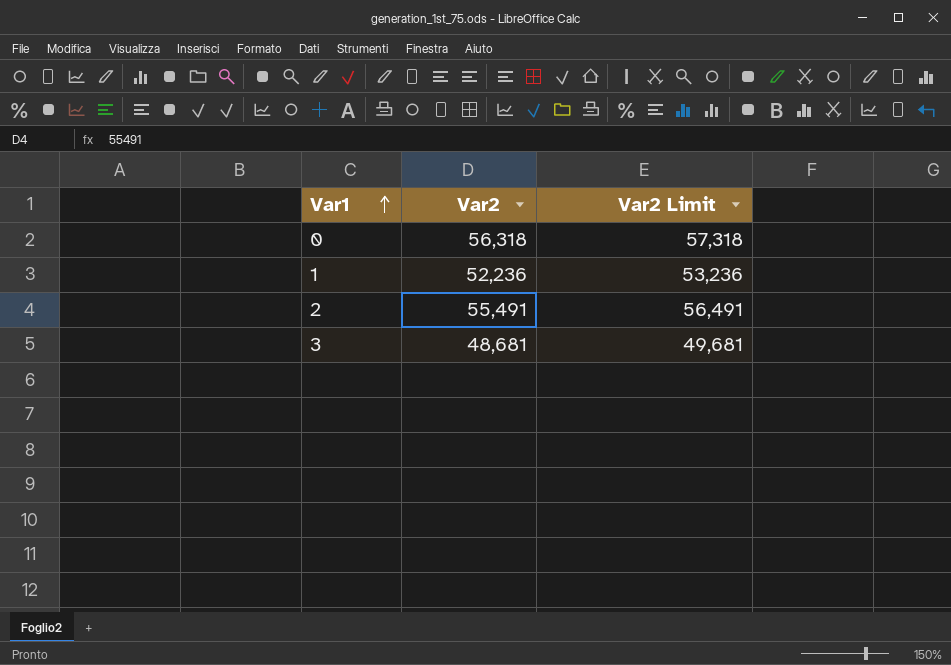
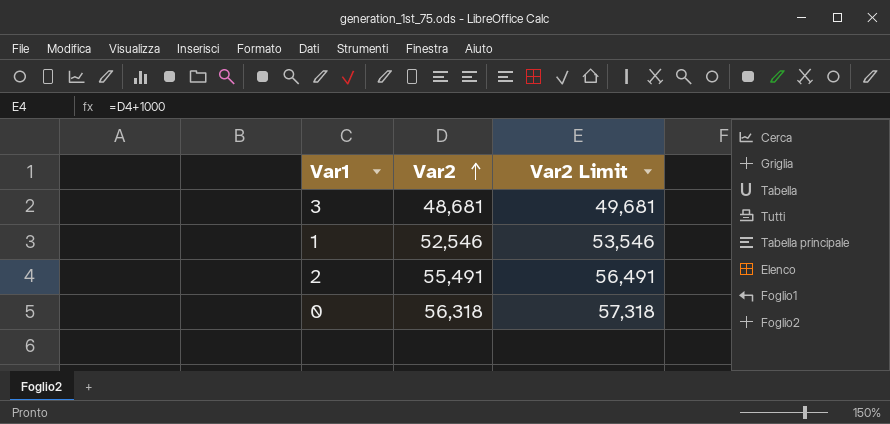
row order: Var1 ascending -> Var2 ascending
1 | Var2: 52,236 -> 52,546
1 | Var2 Limit: 53,236 -> 53,546

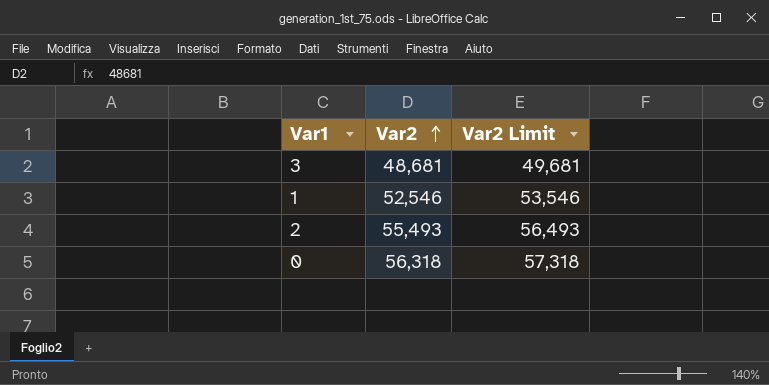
2 | Var2: 55,491 -> 55,493
2 | Var2 Limit: 56,491 -> 56,493

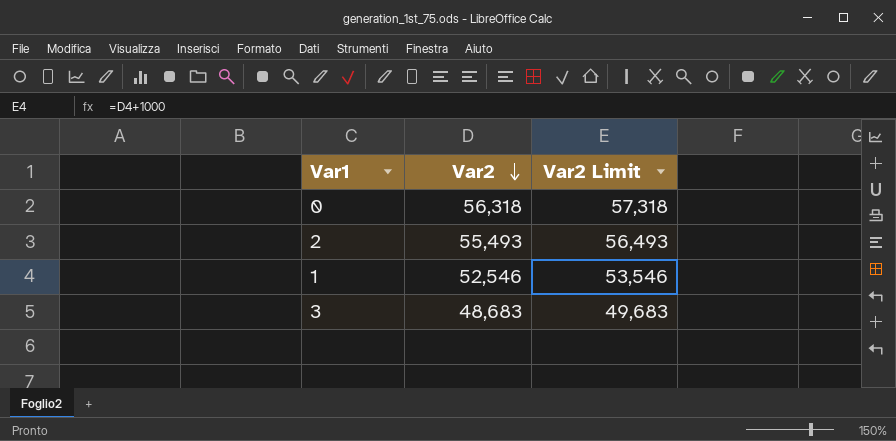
row order: Var2 ascending -> Var2 descending
3 | Var2: 48,681 -> 48,683
3 | Var2 Limit: 49,681 -> 49,683

